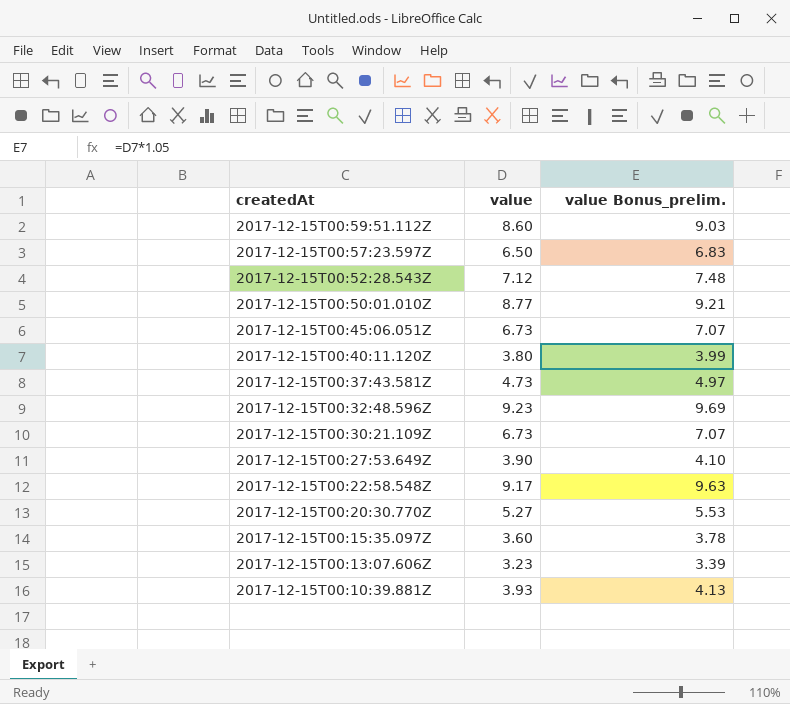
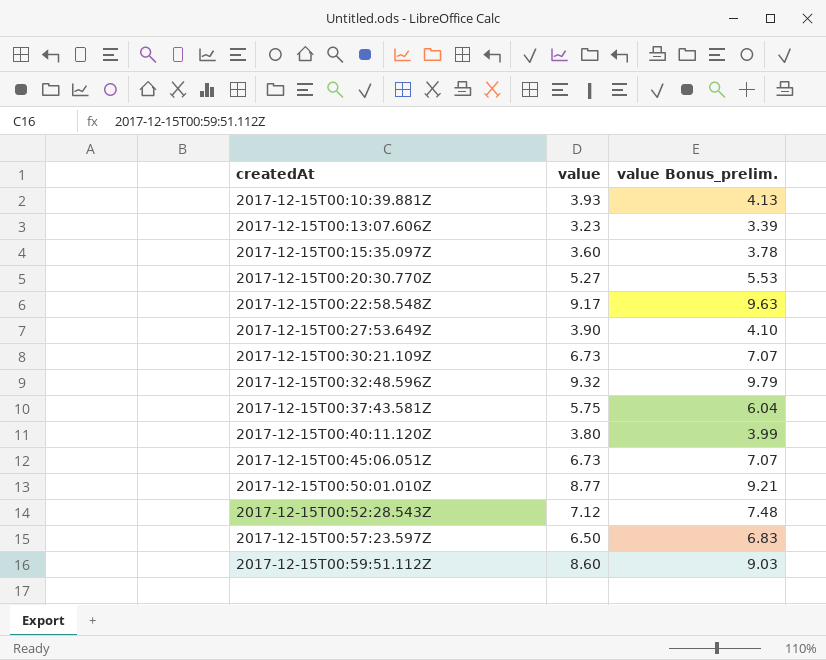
row order: createdAt descending -> createdAt ascending
2017-12-15T00:32:48.596Z | value: 9.23 -> 9.32
2017-12-15T00:32:48.596Z | value Bonus_prelim.: 9.69 -> 9.79
2017-12-15T00:37:43.581Z | value: 4.73 -> 5.75
2017-12-15T00:37:43.581Z | value Bonus_prelim.: 4.97 -> 6.04

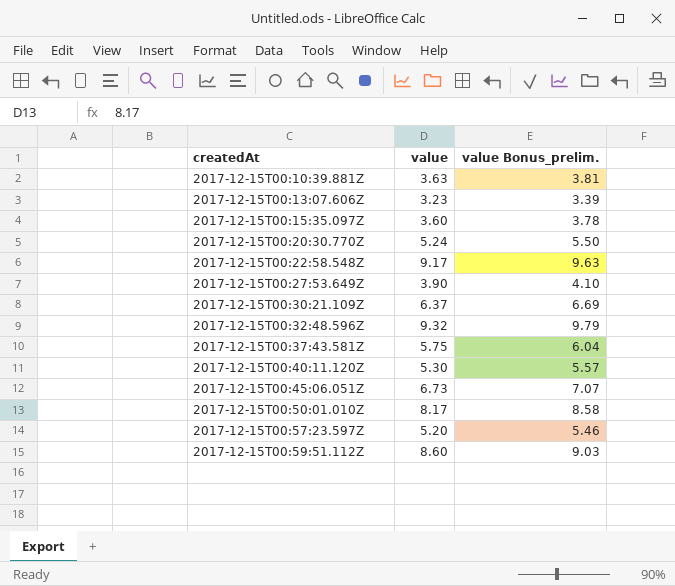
row 2017-12-15T00:52:28.543Z: 7.12 | 7.48 -> none
2017-12-15T00:10:39.881Z | value: 3.93 -> 3.63
2017-12-15T00:10:39.881Z | value Bonus_prelim.: 4.13 -> 3.81
2017-12-15T00:20:30.770Z | value: 5.27 -> 5.24
2017-12-15T00:20:30.770Z | value Bonus_prelim.: 5.53 -> 5.50
2017-12-15T00:30:21.109Z | value: 6.73 -> 6.37
2017-12-15T00:30:21.109Z | value Bonus_prelim.: 7.07 -> 6.69
2017-12-15T00:40:11.120Z | value: 3.80 -> 5.30
2017-12-15T00:40:11.120Z | value Bonus_prelim.: 3.99 -> 5.57
2017-12-15T00:50:01.010Z | value: 8.77 -> 8.17
2017-12-15T00:50:01.010Z | value Bonus_prelim.: 9.21 -> 8.58
2017-12-15T00:57:23.597Z | value: 6.50 -> 5.20
2017-12-15T00:57:23.597Z | value Bonus_prelim.: 6.83 -> 5.46

